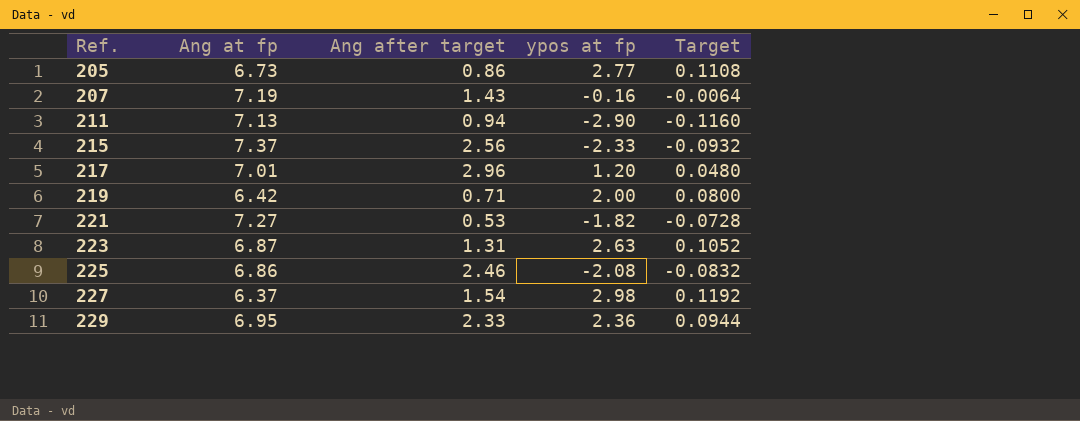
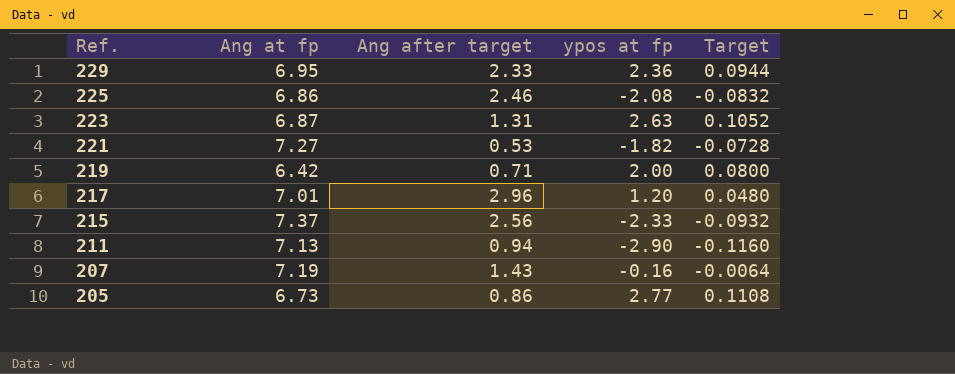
row order: Ref. ascending -> Ref. descending
row 227: 6.37 | 1.54 | 2.98 | 0.1192 -> none

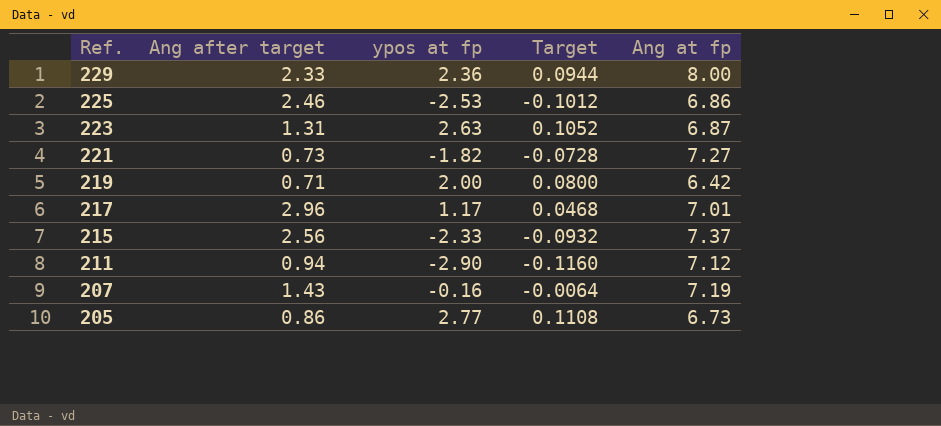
column Ang at fp | position: 2 -> 5
229 | Ang at fp: 6.95 -> 8.00
225 | ypos at fp: -2.08 -> -2.53
225 | Target: -0.0832 -> -0.1012
221 | Ang after target: 0.53 -> 0.73
217 | ypos at fp: 1.20 -> 1.17
217 | Target: 0.0480 -> 0.0468
211 | Ang at fp: 7.13 -> 7.12

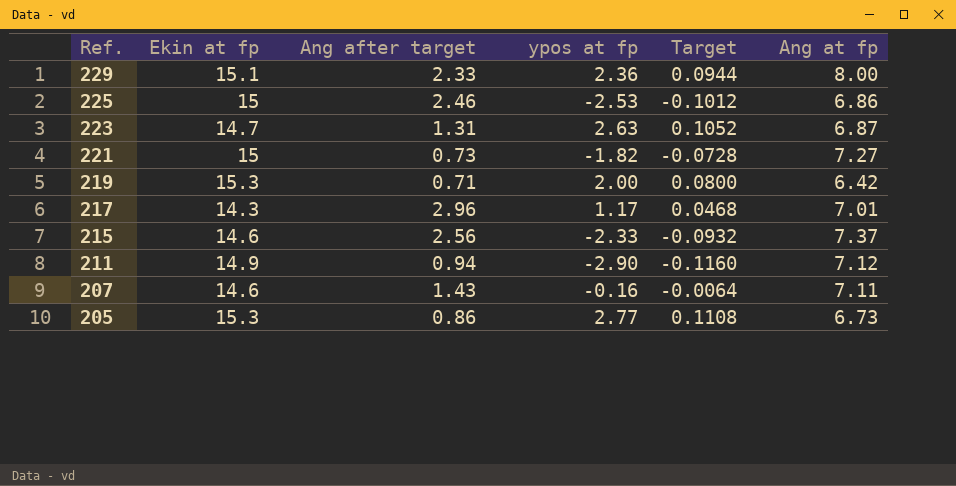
column Ekin at fp | position: none -> 2
207 | Ang at fp: 7.19 -> 7.11

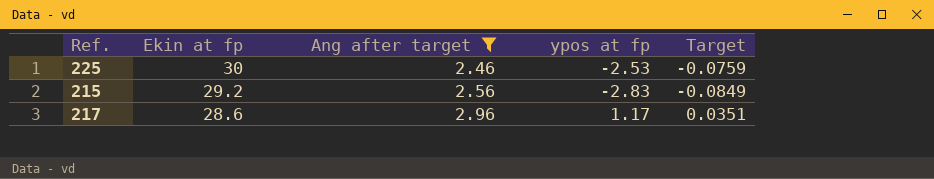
filter: none -> Ang after target >= 2.46
row order: Ref. descending -> Ekin at fp descending
column Ang at fp | position: 6 -> none
column Target | formula: [ypos at fp] * 0.04 -> [ypos at fp] * 0.03
225 | Ekin at fp: 15 -> 30
215 | Ekin at fp: 14.6 -> 29.2
215 | ypos at fp: -2.33 -> -2.83
217 | Ekin at fp: 14.3 -> 28.6

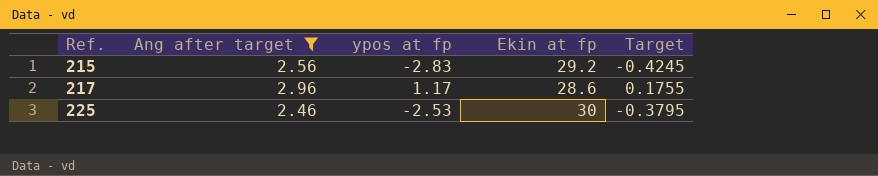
row order: Ekin at fp descending -> Ref. ascending
column Ekin at fp | position: 2 -> 4
column Target | formula: [ypos at fp] * 0.03 -> [ypos at fp] * 0.15

